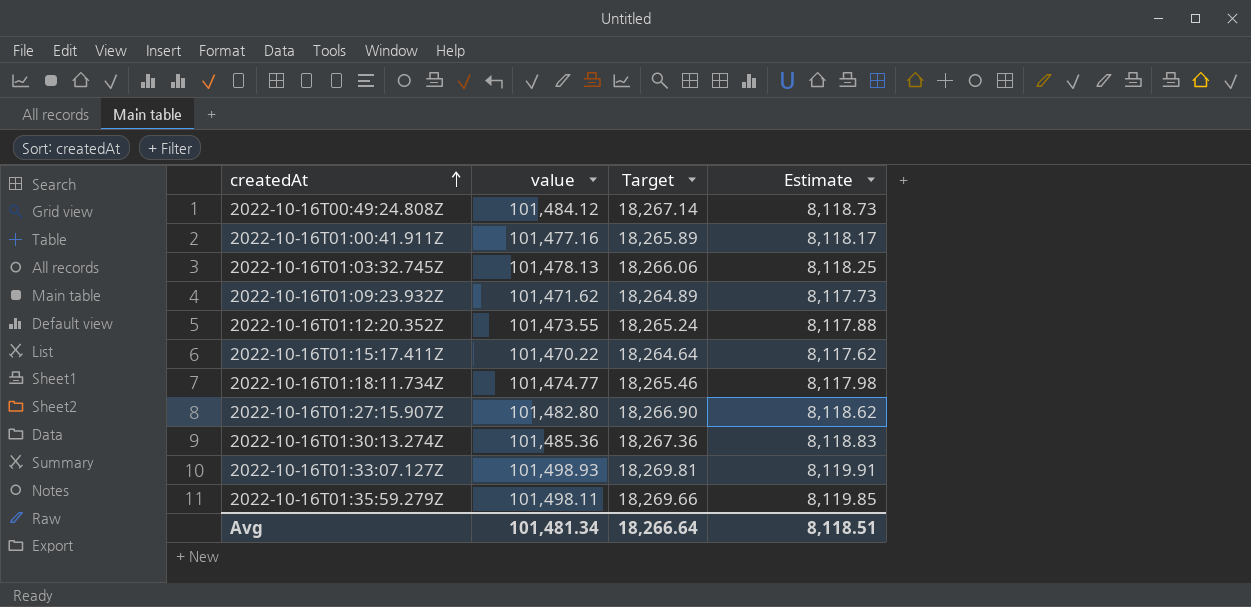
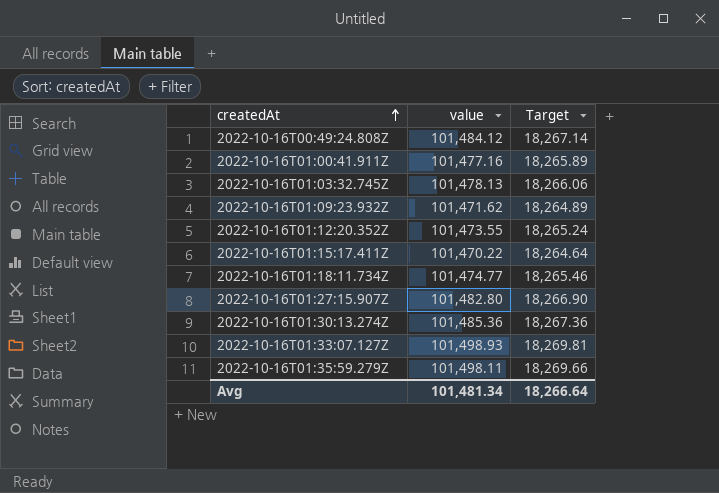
column Estimate | formula: [value] * 0.08 -> none

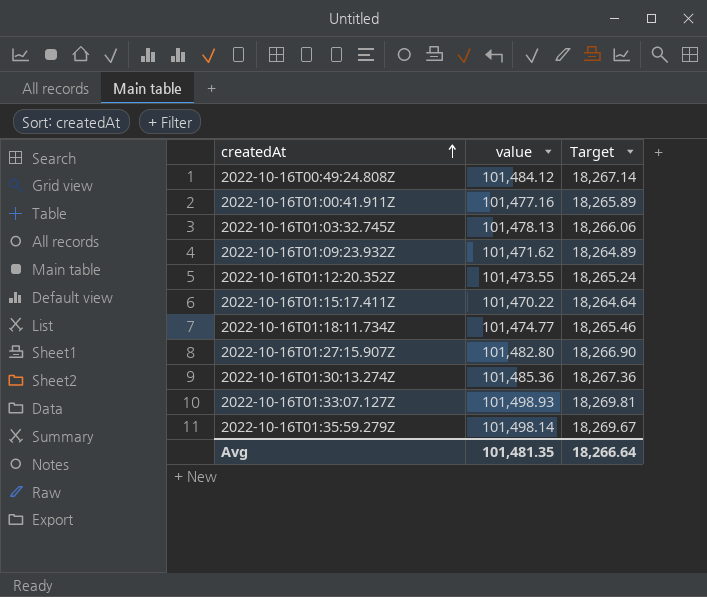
2022-10-16T01:35:59.279Z | value: 101,498.11 -> 101,498.14
2022-10-16T01:35:59.279Z | Target: 18,269.66 -> 18,269.67
Avg | value: 101,481.34 -> 101,481.35

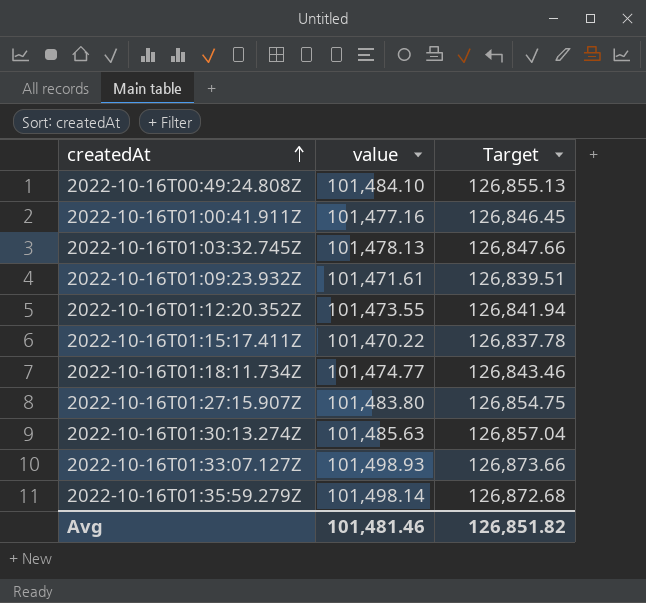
column Target | formula: [value] * 0.18 -> [value] * 1.25
2022-10-16T00:49:24.808Z | value: 101,484.12 -> 101,484.10
2022-10-16T01:09:23.932Z | value: 101,471.62 -> 101,471.61
2022-10-16T01:27:15.907Z | value: 101,482.80 -> 101,483.80
2022-10-16T01:30:13.274Z | value: 101,485.36 -> 101,485.63
Avg | value: 101,481.35 -> 101,481.46
Avg | Target: 18,266.64 -> 126,851.82

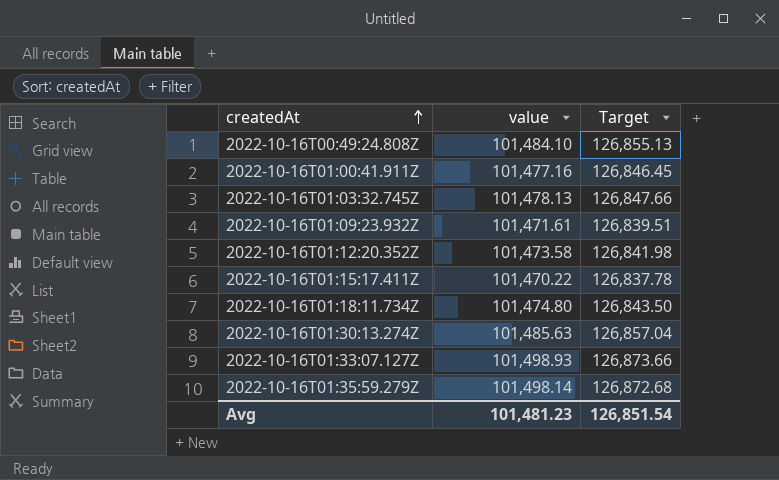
row 2022-10-16T01:27:15.907Z: 101,483.80 | 126,854.75 -> none
2022-10-16T01:12:20.352Z | value: 101,473.55 -> 101,473.58
2022-10-16T01:12:20.352Z | Target: 126,841.94 -> 126,841.98
2022-10-16T01:18:11.734Z | value: 101,474.77 -> 101,474.80
2022-10-16T01:18:11.734Z | Target: 126,843.46 -> 126,843.50
Avg | value: 101,481.46 -> 101,481.23
Avg | Target: 126,851.82 -> 126,851.54

